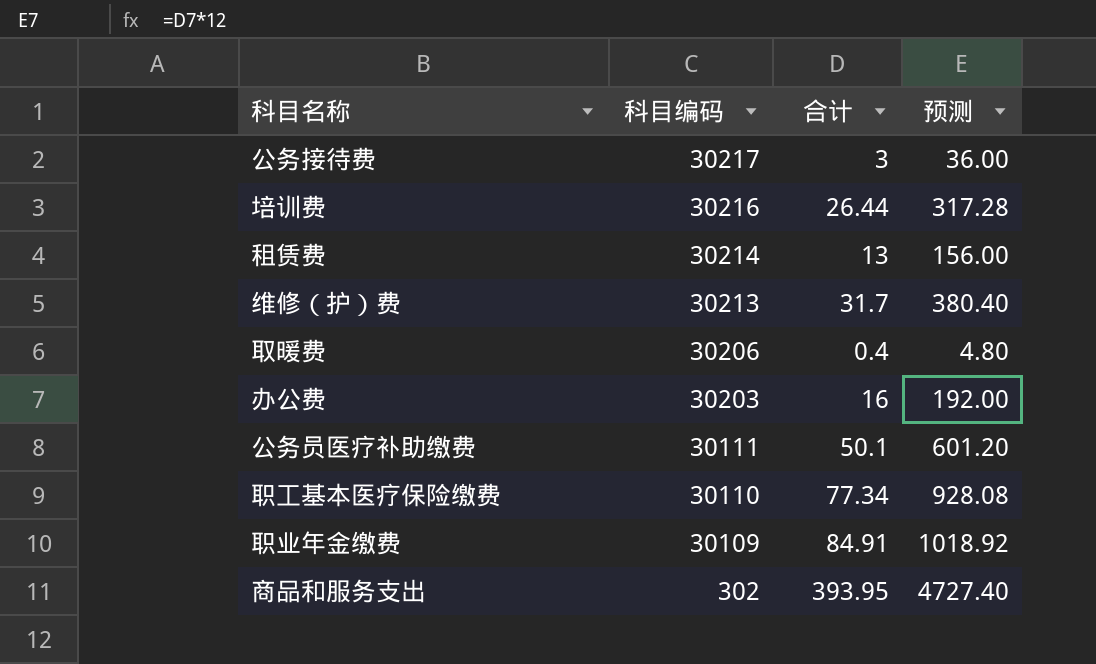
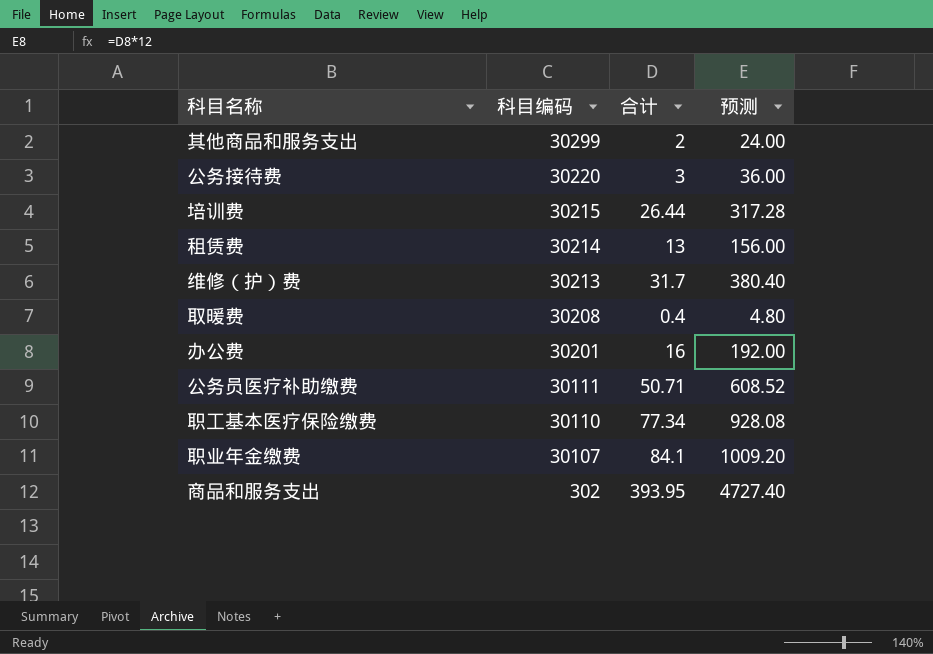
row 其他商品和服务支出: none -> 30299 | 2 | 24.00
公务接待费 | 科目编码: 30217 -> 30220
培训费 | 科目编码: 30216 -> 30215
取暖费 | 科目编码: 30206 -> 30208
办公费 | 科目编码: 30203 -> 30201
公务员医疗补助缴费 | 合计: 50.1 -> 50.71
公务员医疗补助缴费 | 预测: 601.20 -> 608.52
职业年金缴费 | 科目编码: 30109 -> 30107
职业年金缴费 | 合计: 84.91 -> 84.1
职业年金缴费 | 预测: 1018.92 -> 1009.20

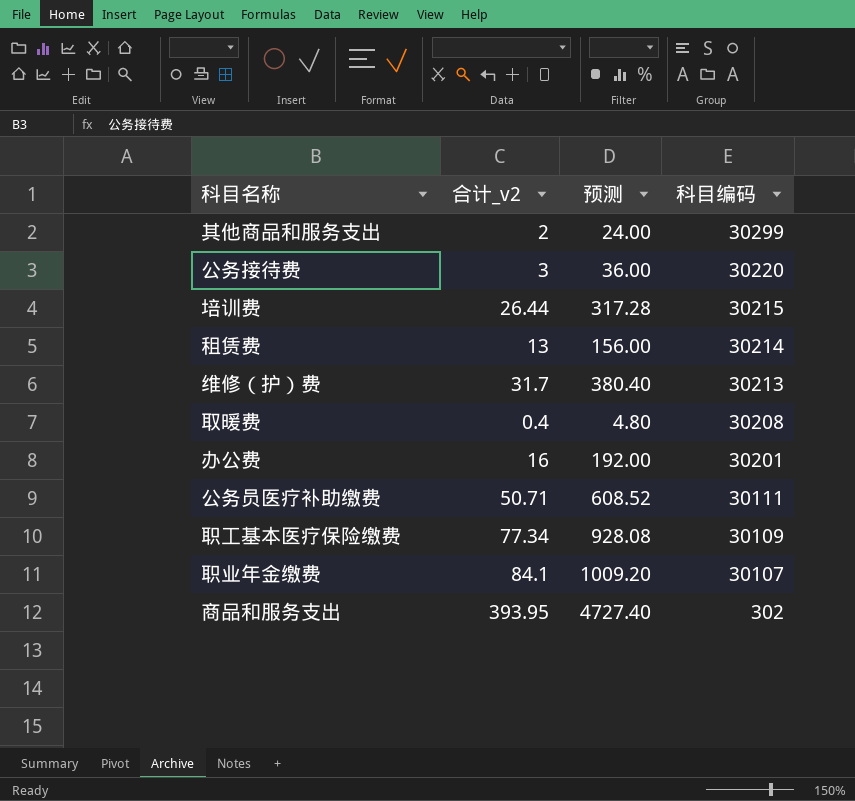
column name: 合计 -> 合计_v2
column 科目编码 | position: 2 -> 4
职工基本医疗保险缴费 | 科目编码: 30110 -> 30109

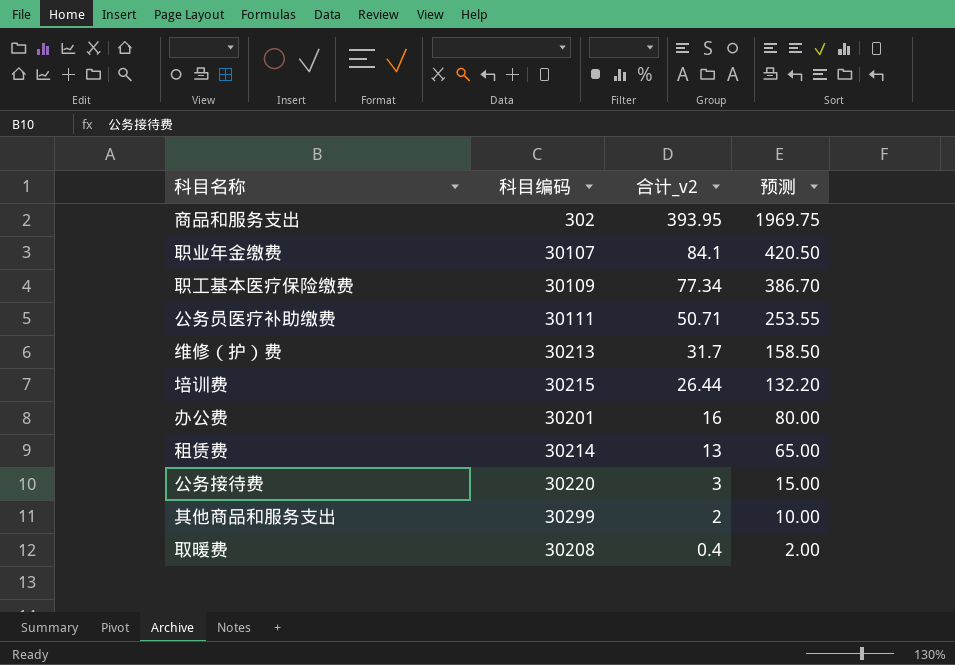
row order: 科目编码 descending -> 合计_v2 descending
column 科目编码 | position: 4 -> 2
column 预测 | formula: [合计_v2] * 12 -> [合计_v2] * 5

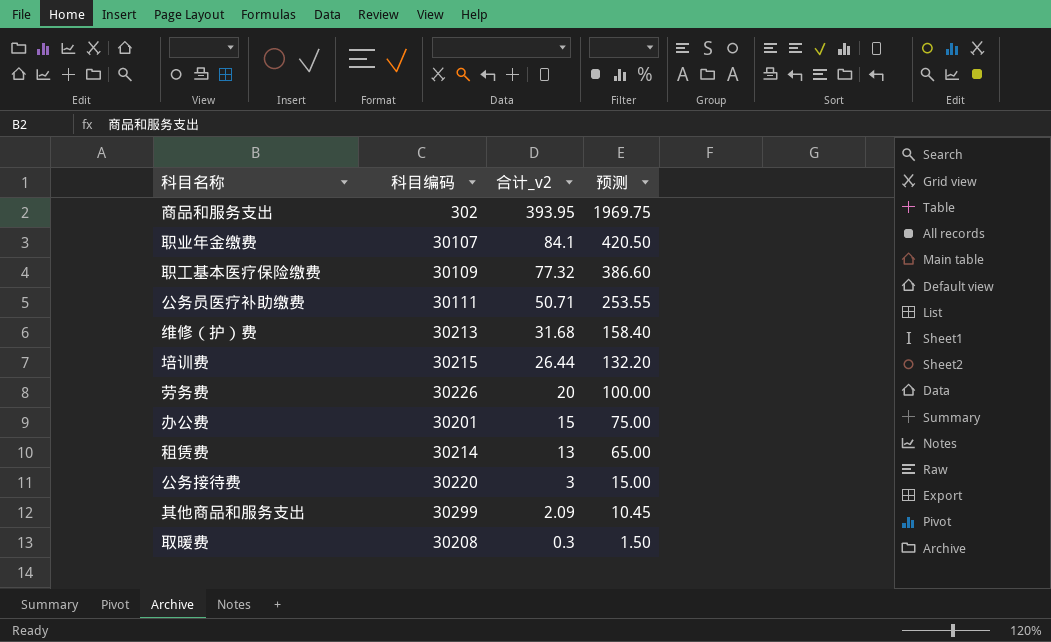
职工基本医疗保险缴费 | 合计_v2: 77.34 -> 77.32
职工基本医疗保险缴费 | 预测: 386.70 -> 386.60
维修（护）费 | 合计_v2: 31.7 -> 31.68
维修（护）费 | 预测: 158.50 -> 158.40
row 劳务费: none -> 30226 | 20 | 100.00
办公费 | 合计_v2: 16 -> 15
办公费 | 预测: 80.00 -> 75.00
其他商品和服务支出 | 合计_v2: 2 -> 2.09
其他商品和服务支出 | 预测: 10.00 -> 10.45
取暖费 | 合计_v2: 0.4 -> 0.3
取暖费 | 预测: 2.00 -> 1.50

